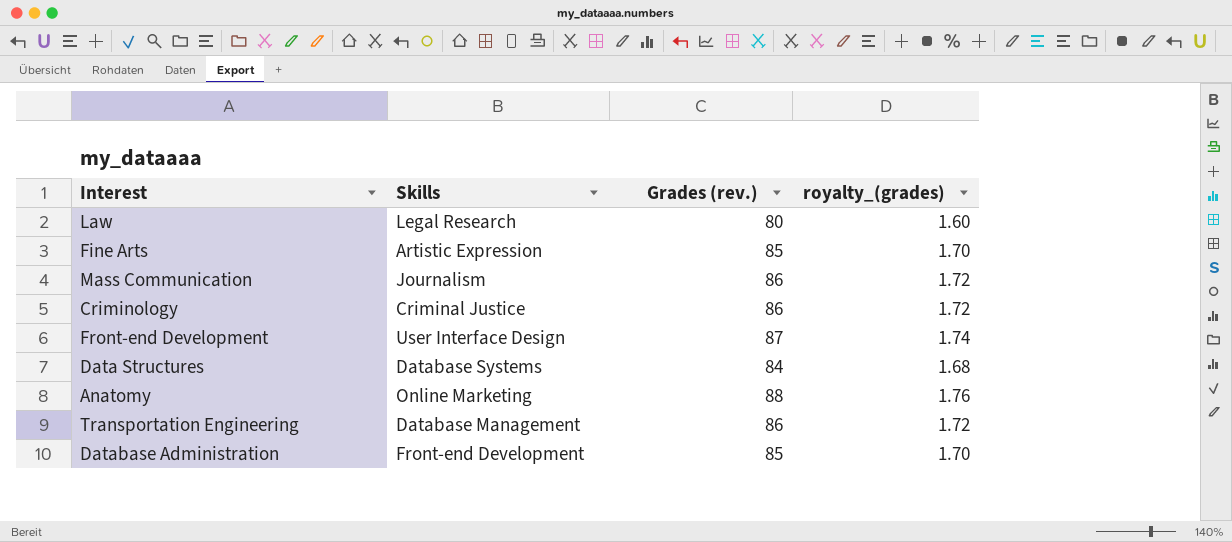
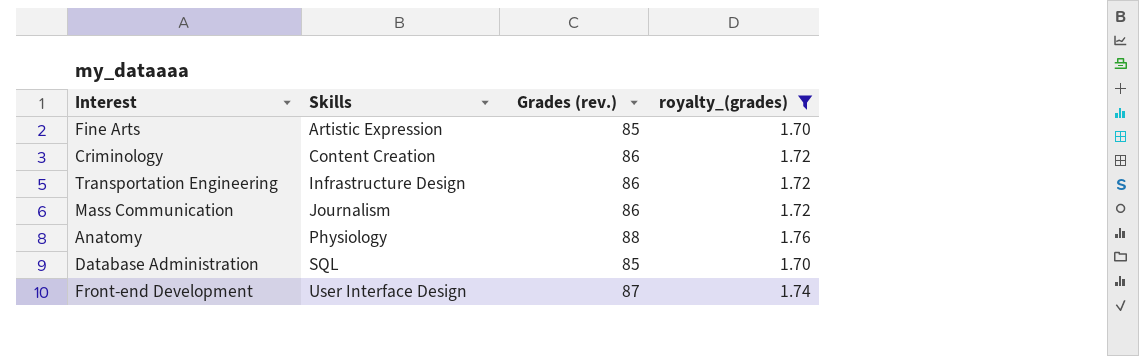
filter: none -> royalty_(grades) >= 1.70
row order: none -> Skills ascending
Criminology | Skills: Criminal Justice -> Content Creation
Transportation Engineering | Skills: Database Management -> Infrastructure Design
Anatomy | Skills: Online Marketing -> Physiology
Database Administration | Skills: Front-end Development -> SQL

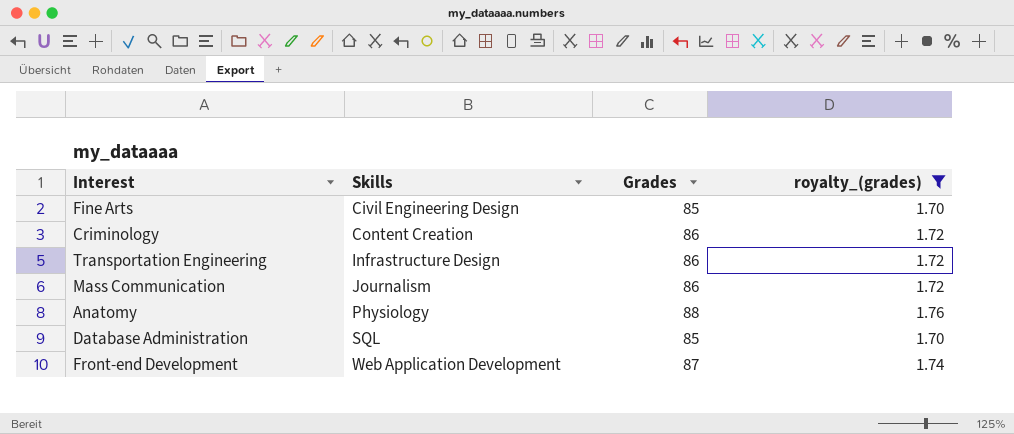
column name: Grades (rev.) -> Grades
Fine Arts | Skills: Artistic Expression -> Civil Engineering Design
Front-end Development | Skills: User Interface Design -> Web Application Development

